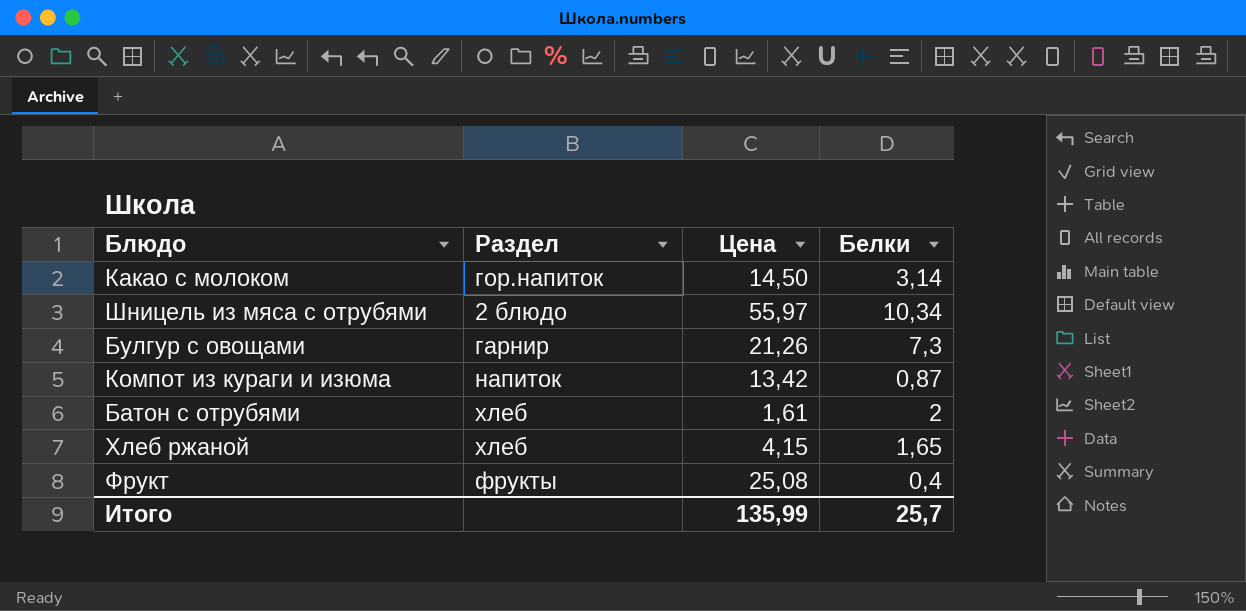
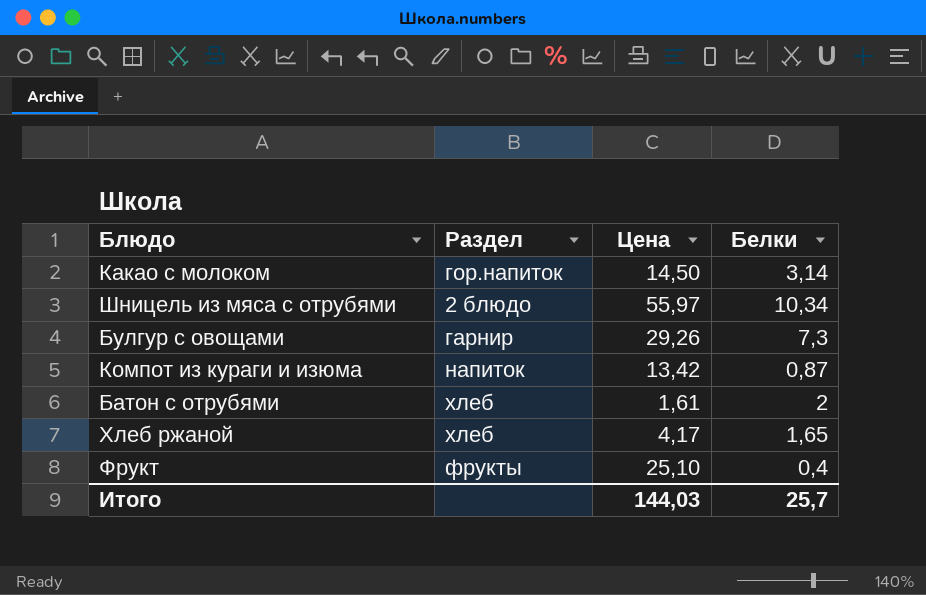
Булгур с овощами | Цена: 21,26 -> 29,26
Хлеб ржаной | Цена: 4,15 -> 4,17
Фрукт | Цена: 25,08 -> 25,10
Итого | Цена: 135,99 -> 144,03

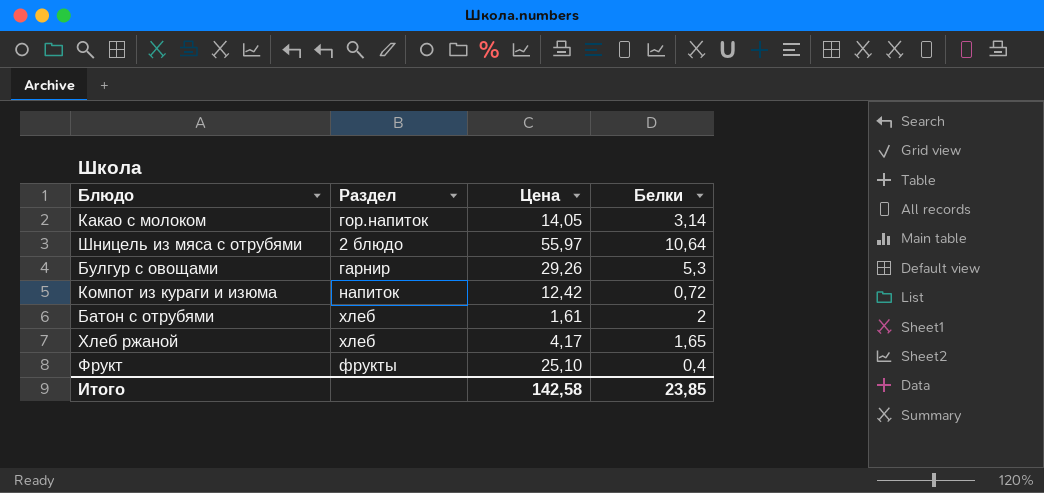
Какао с молоком | Цена: 14,50 -> 14,05
Шницель из мяса с отрубями | Белки: 10,34 -> 10,64
Булгур с овощами | Белки: 7,3 -> 5,3
Компот из кураги и изюма | Цена: 13,42 -> 12,42
Компот из кураги и изюма | Белки: 0,87 -> 0,72
Итого | Цена: 144,03 -> 142,58
Итого | Белки: 25,7 -> 23,85

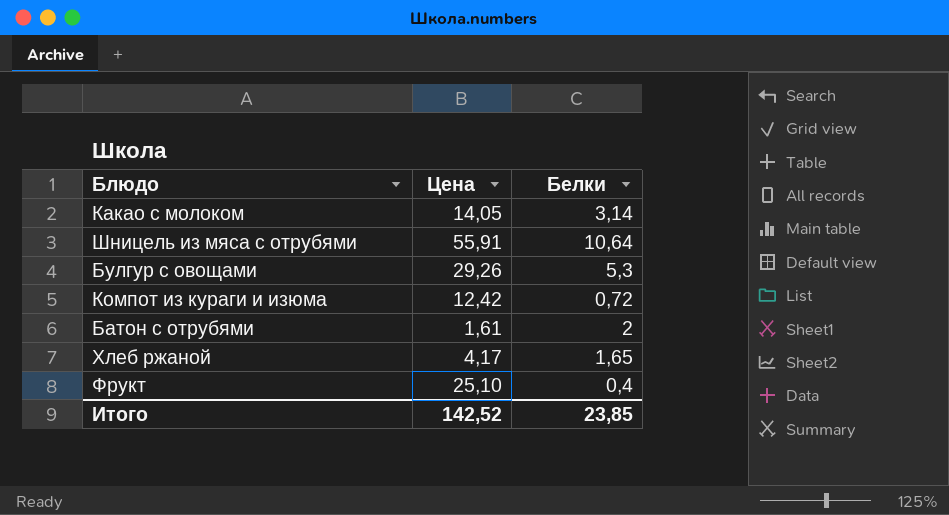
column Раздел | position: 2 -> none
Шницель из мяса с отрубями | Цена: 55,97 -> 55,91
Итого | Цена: 142,58 -> 142,52

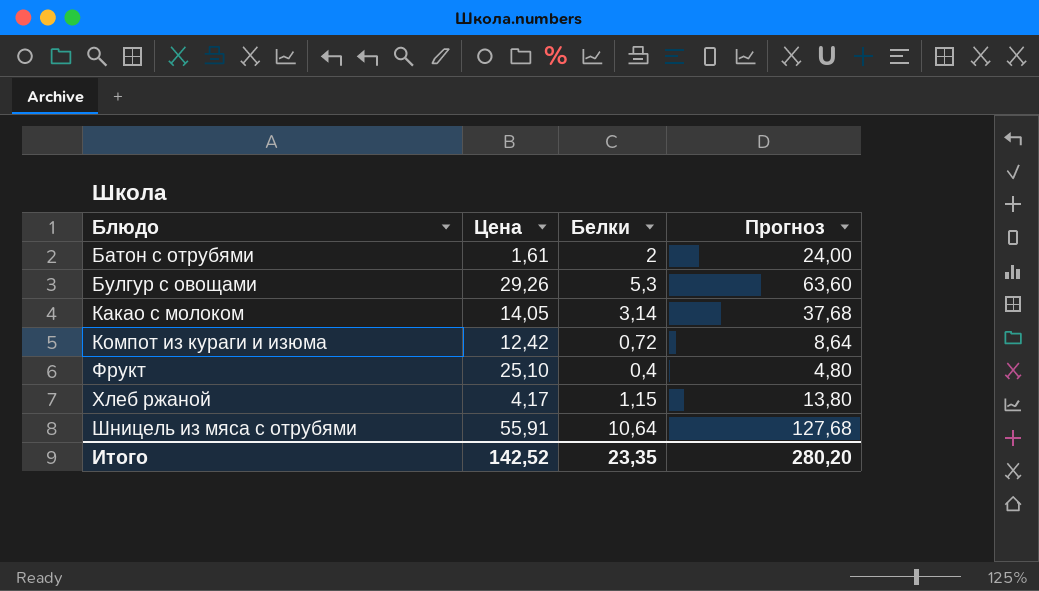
row order: none -> Блюдо ascending
column Прогноз | formula: none -> [Белки] * 12
Хлеб ржаной | Белки: 1,65 -> 1,15
Итого | Белки: 23,85 -> 23,35

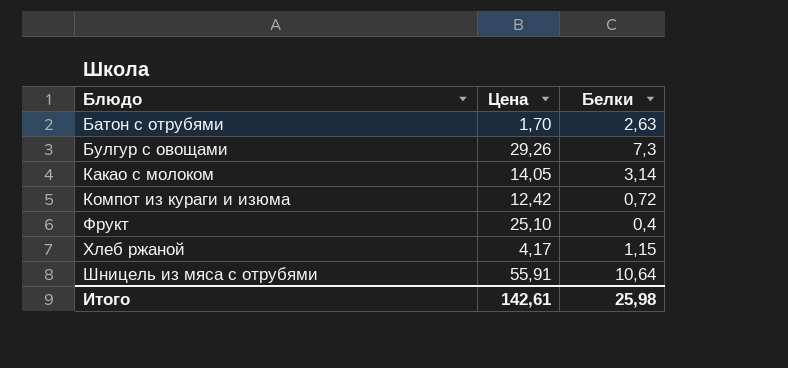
column Прогноз | formula: [Белки] * 12 -> none
Батон с отрубями | Цена: 1,61 -> 1,70
Батон с отрубями | Белки: 2 -> 2,63
Булгур с овощами | Белки: 5,3 -> 7,3
Итого | Цена: 142,52 -> 142,61
Итого | Белки: 23,35 -> 25,98

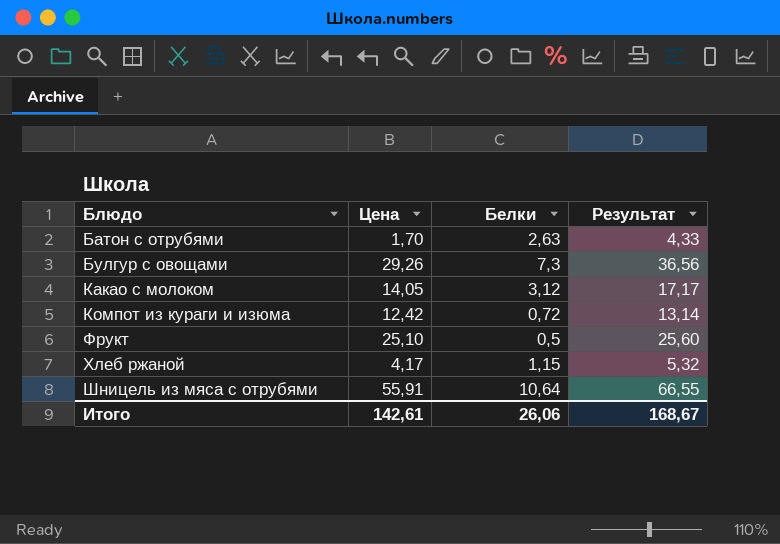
column Результат | formula: none -> [Цена] + [Белки]
Какао с молоком | Белки: 3,14 -> 3,12
Фрукт | Белки: 0,4 -> 0,5
Итого | Белки: 25,98 -> 26,06

